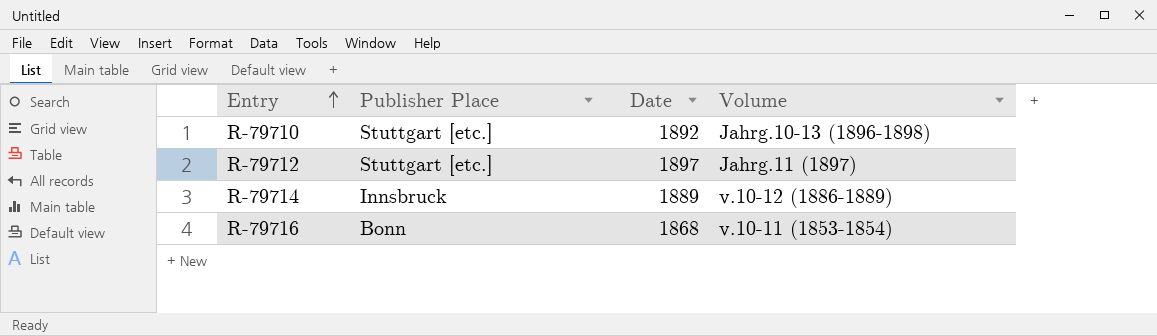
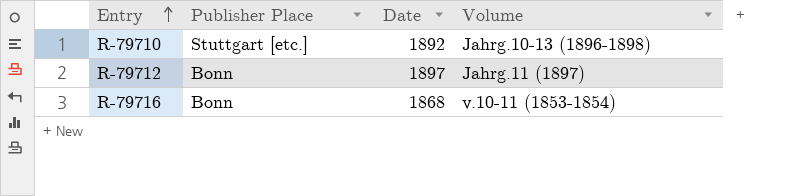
row R-79714: Innsbruck | 1889 | v.10-12 (1886-1889) -> none
R-79712 | Publisher Place: Stuttgart [etc.] -> Bonn

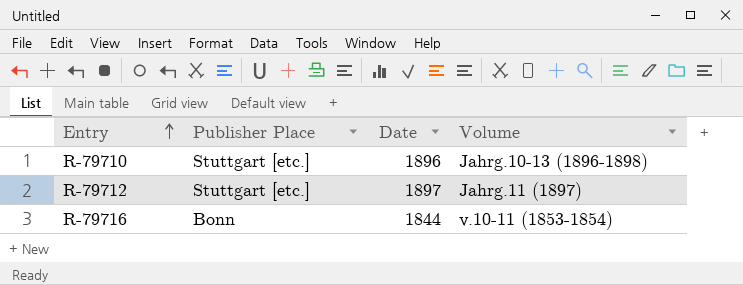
R-79710 | Date: 1892 -> 1896
R-79712 | Publisher Place: Bonn -> Stuttgart [etc.]
R-79716 | Date: 1868 -> 1844

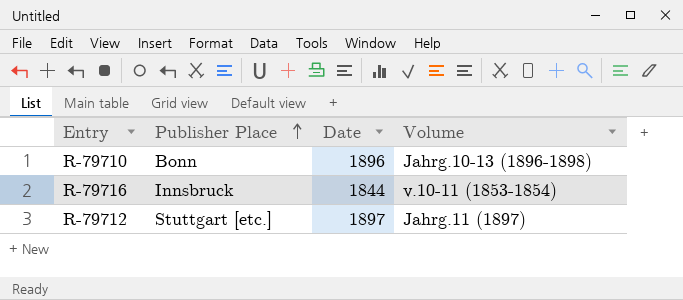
row order: Entry ascending -> Publisher Place ascending
R-79710 | Publisher Place: Stuttgart [etc.] -> Bonn
R-79716 | Publisher Place: Bonn -> Innsbruck

